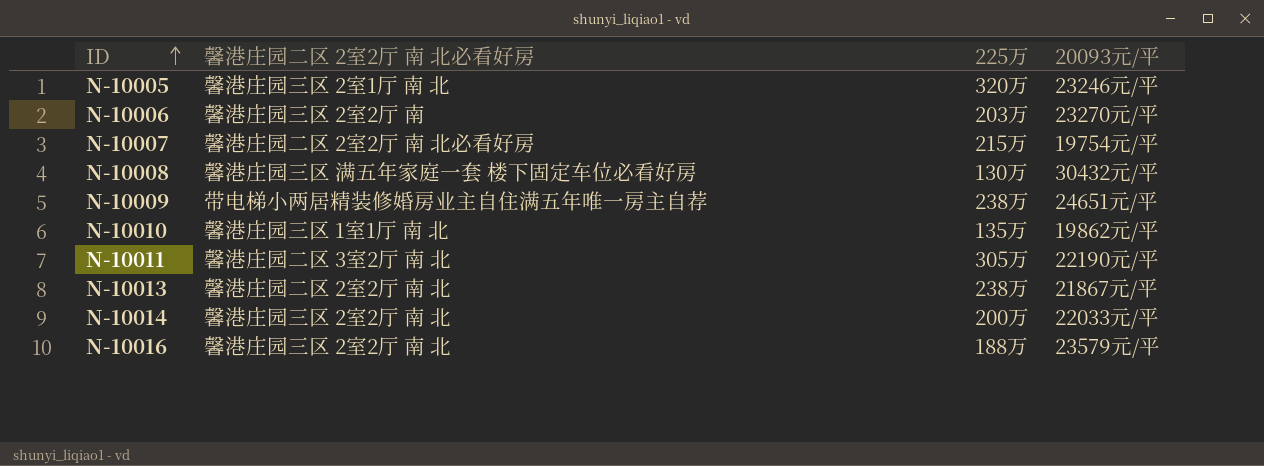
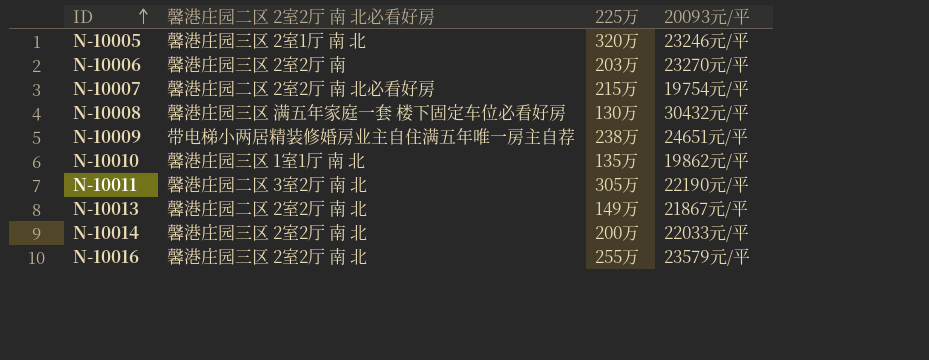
N-10013 | 225万: 238万 -> 149万
N-10016 | 225万: 188万 -> 255万

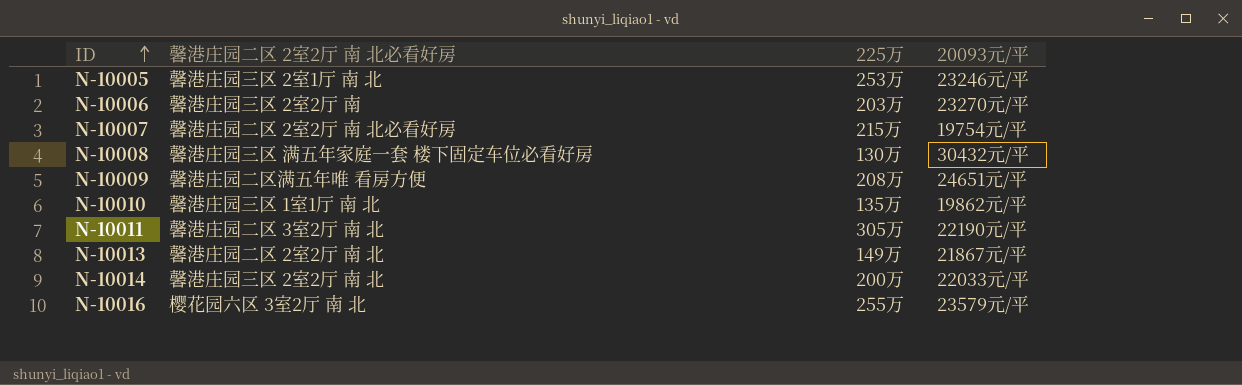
N-10005 | 225万: 320万 -> 253万
N-10009 | 馨港庄园二区 2室2厅 南 北必看好房: 带电梯小两居精装修婚房业主自住满五年唯一房主自荐 -> 馨港庄园二区满五年唯 看房方便
N-10009 | 225万: 238万 -> 208万
N-10016 | 馨港庄园二区 2室2厅 南 北必看好房: 馨港庄园三区 2室2厅 南 北 -> 樱花园六区 3室2厅 南 北

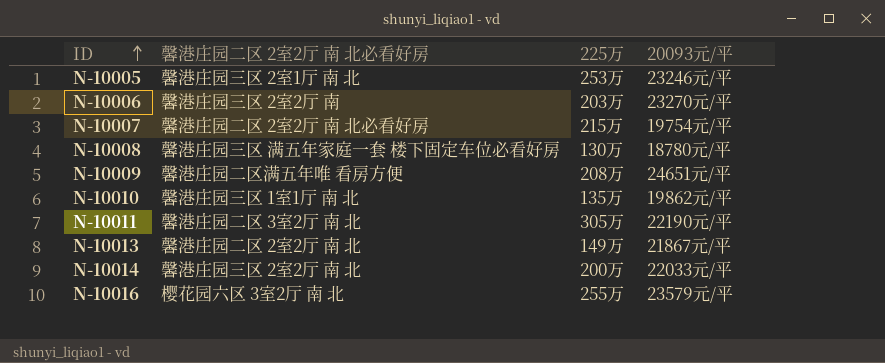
N-10008 | 20093元/平: 30432元/平 -> 18780元/平

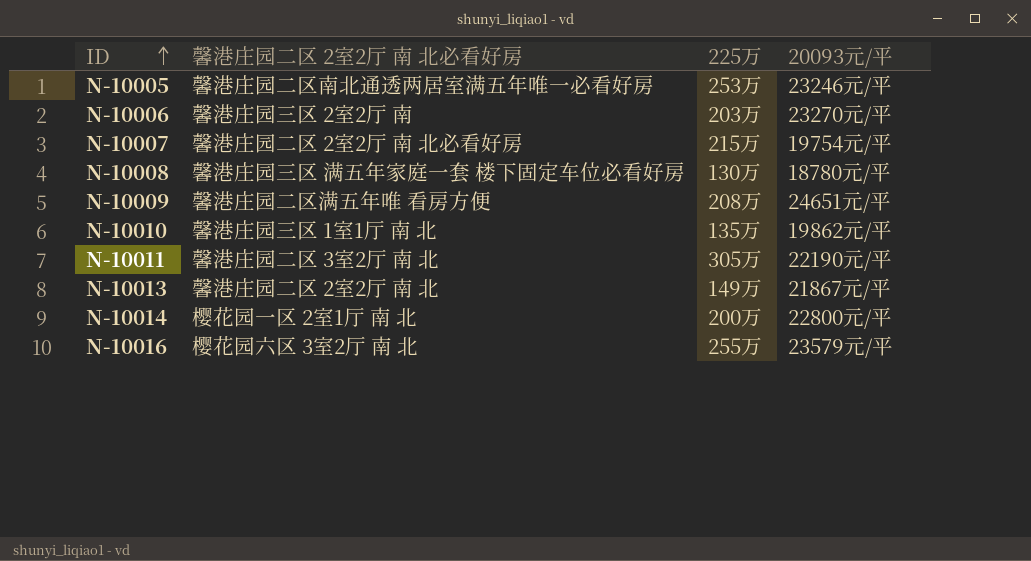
N-10005 | 馨港庄园二区 2室2厅 南 北必看好房: 馨港庄园三区 2室1厅 南 北 -> 馨港庄园二区南北通透两居室满五年唯一必看好房
N-10014 | 馨港庄园二区 2室2厅 南 北必看好房: 馨港庄园三区 2室2厅 南 北 -> 樱花园一区 2室1厅 南 北
N-10014 | 20093元/平: 22033元/平 -> 22800元/平

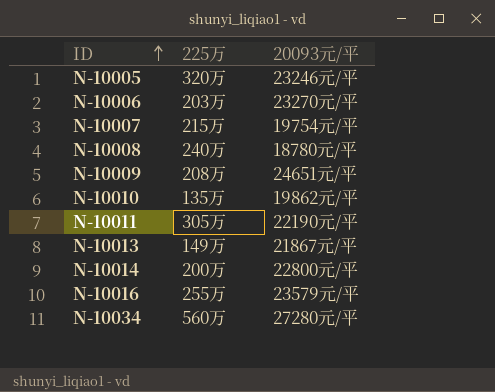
column 馨港庄园二区 2室2厅 南 北必看好房 | position: 2 -> none
N-10005 | 225万: 253万 -> 320万
N-10008 | 225万: 130万 -> 240万
row N-10034: none -> 560万 | 27280元/平

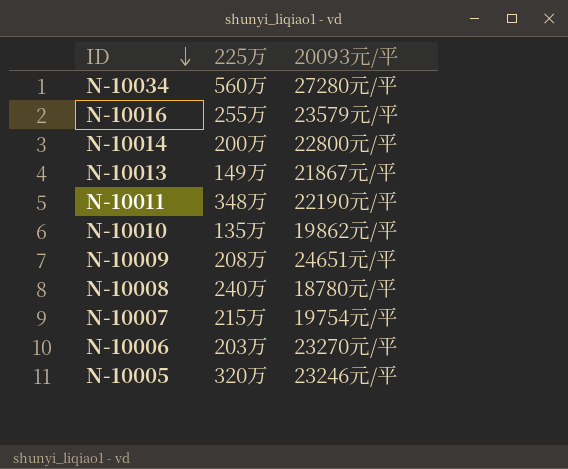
row order: ID ascending -> ID descending
N-10011 | 225万: 305万 -> 348万

